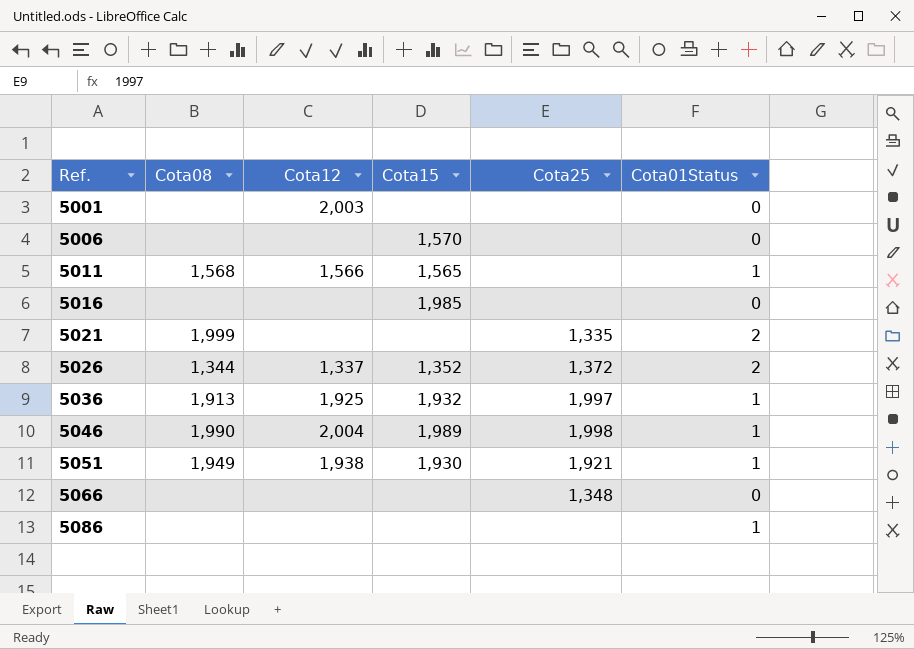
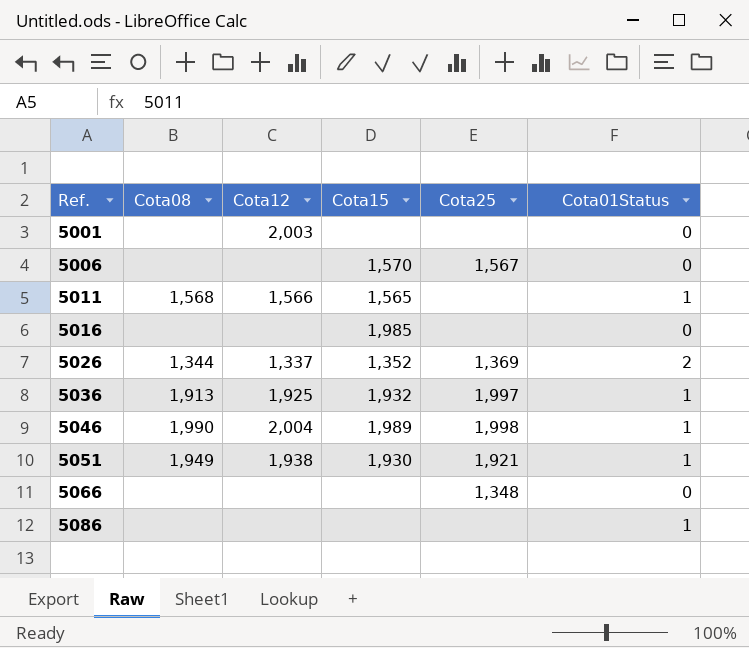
row 5021: 1,999 | none | none | 1,335 | 2 -> none
5006 | Cota25: none -> 1,567
5026 | Cota25: 1,372 -> 1,369

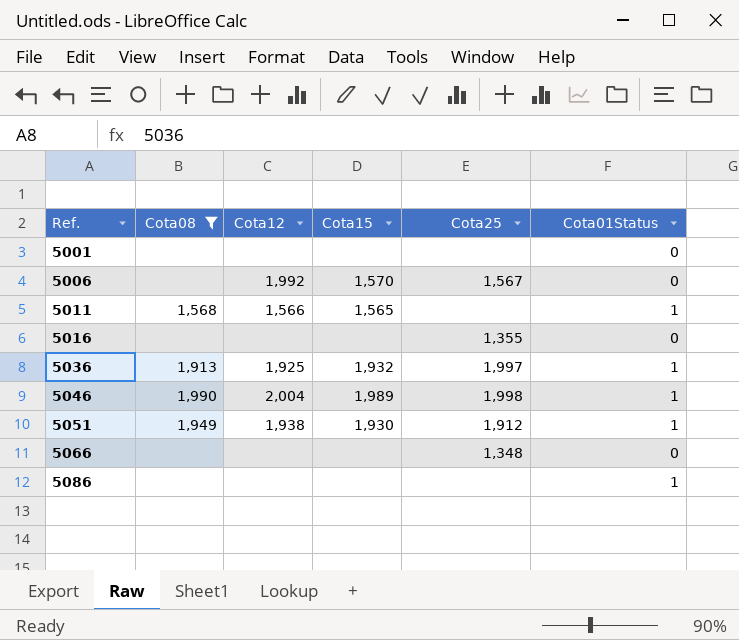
filter: none -> Cota08 != 1,344
5001 | Cota12: 2,003 -> none
5006 | Cota12: none -> 1,992
5016 | Cota15: 1,985 -> none
5016 | Cota25: none -> 1,355
5051 | Cota25: 1,921 -> 1,912

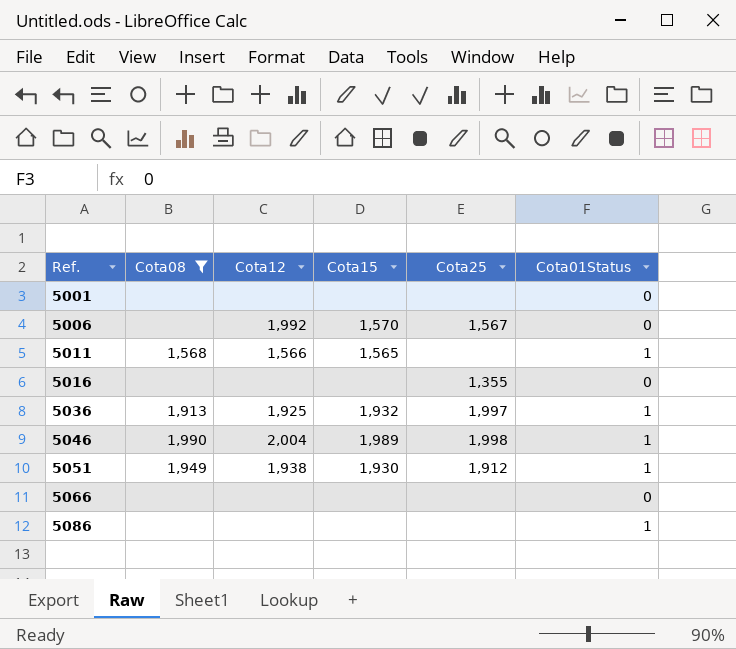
5066 | Cota25: 1,348 -> none

